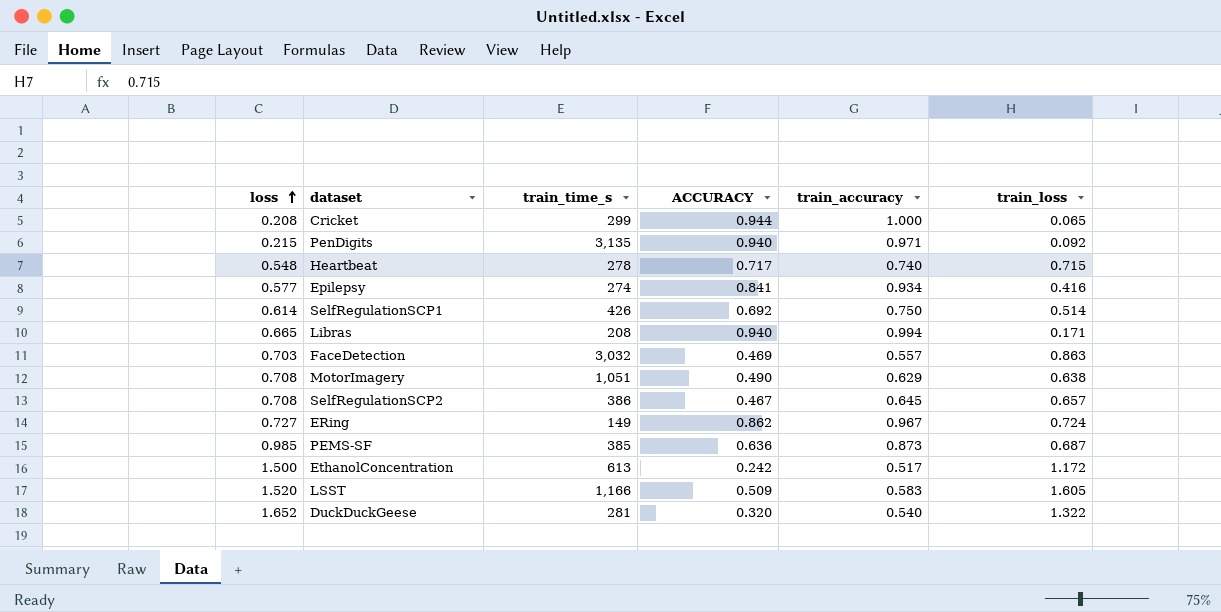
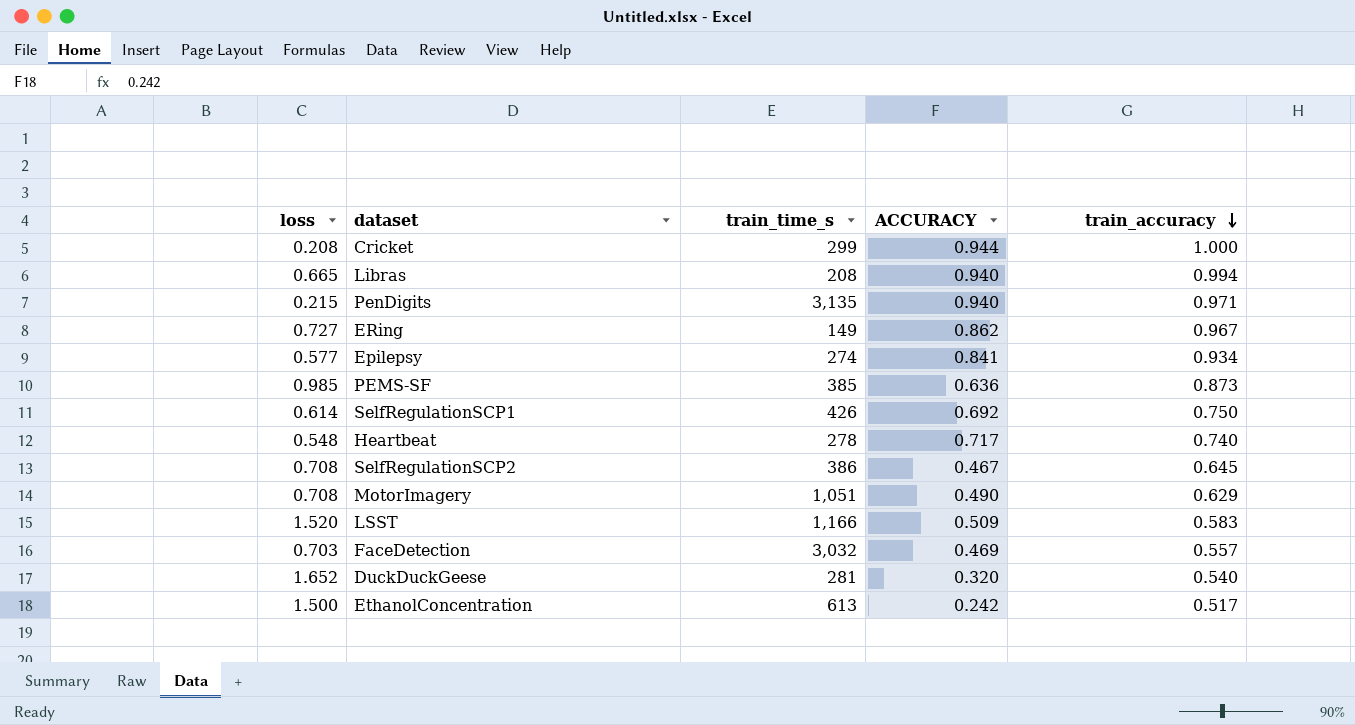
row order: loss ascending -> train_accuracy descending
column train_loss | position: 6 -> none

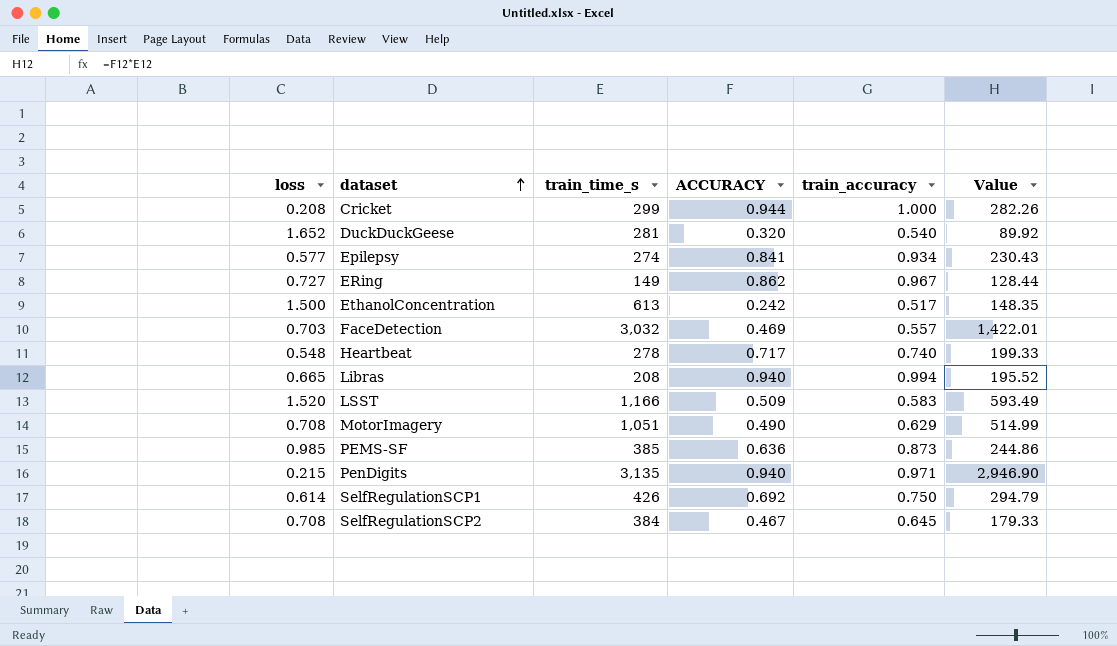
row order: train_accuracy descending -> dataset ascending
column Value | formula: none -> [train_time_s] * [ACCURACY]
SelfRegulationSCP2 | train_time_s: 386 -> 384

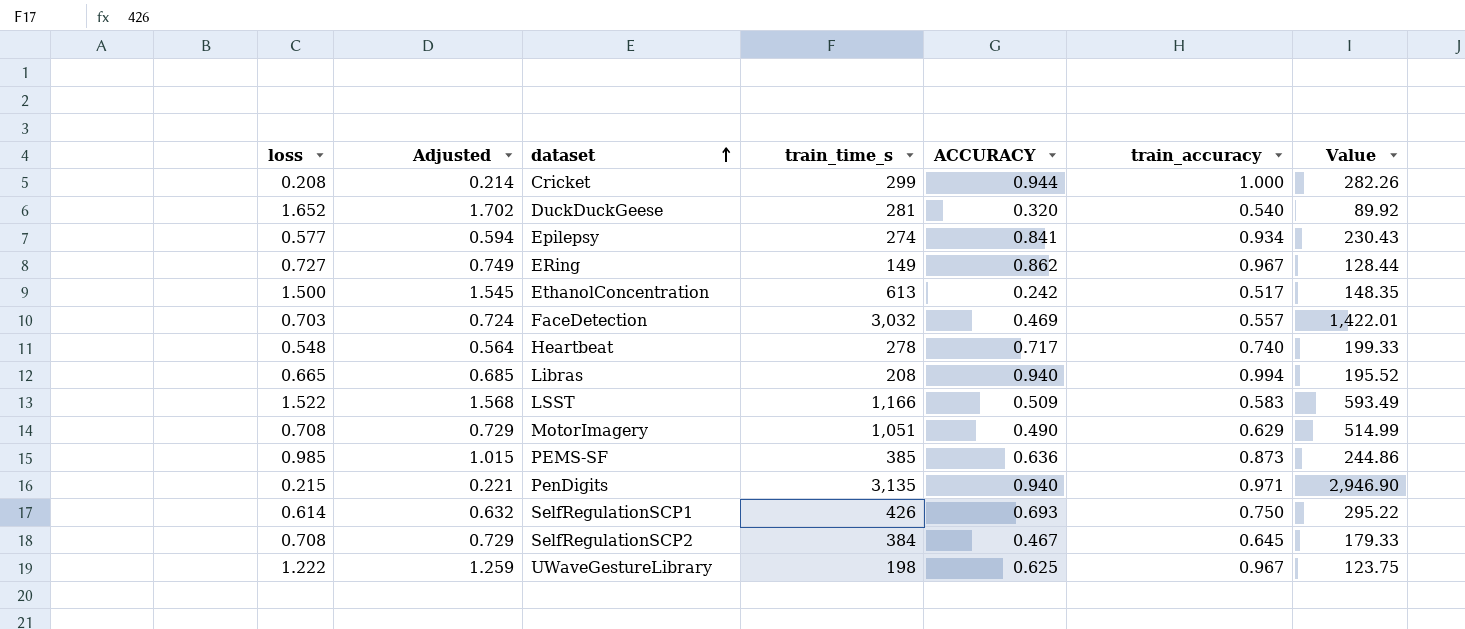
column Adjusted | formula: none -> [loss] * 1.03
LSST | loss: 1.520 -> 1.522
SelfRegulationSCP1 | ACCURACY: 0.692 -> 0.693
SelfRegulationSCP1 | Value: 294.79 -> 295.22
row UWaveGestureLibrary: none -> 1.222 | 1.259 | 198 | 0.625 | 0.967 | 123.75

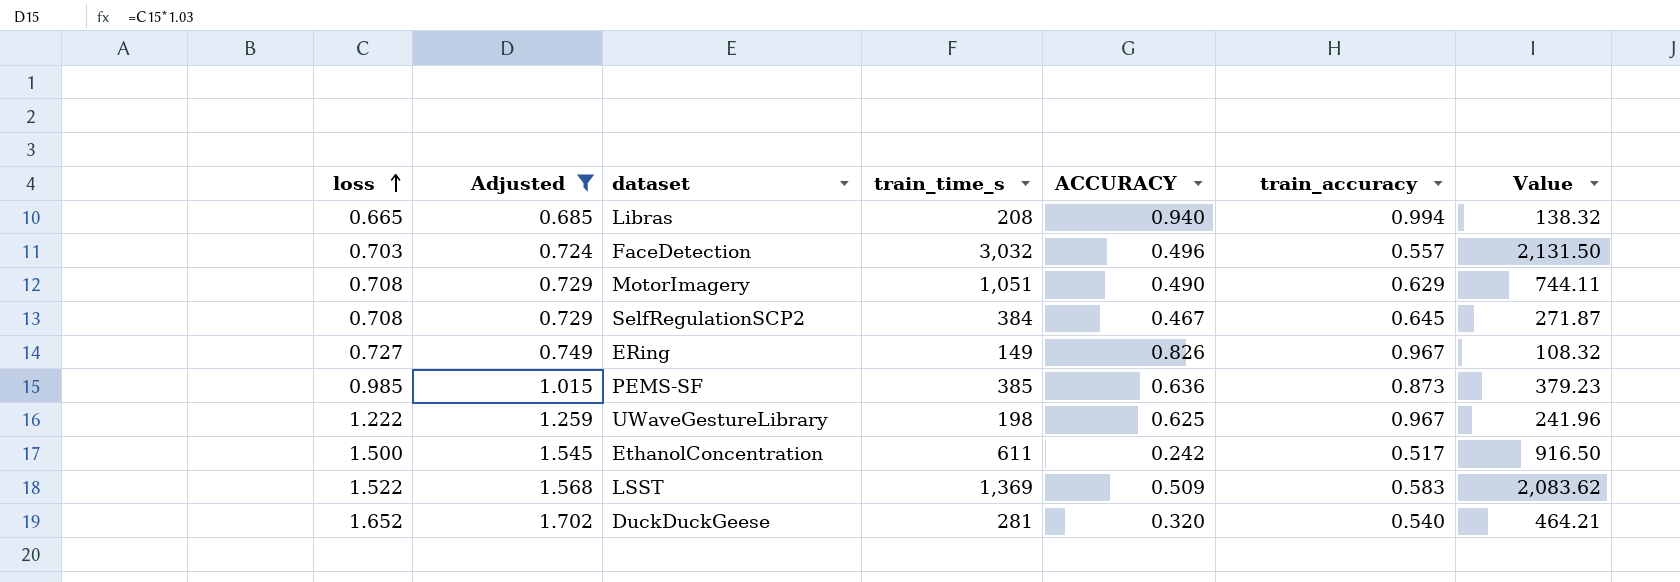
filter: none -> Adjusted >= 0.685
row order: dataset ascending -> loss ascending
column Value | formula: [train_time_s] * [ACCURACY] -> [loss] * [train_time_s]
FaceDetection | ACCURACY: 0.469 -> 0.496
ERing | ACCURACY: 0.862 -> 0.826
EthanolConcentration | train_time_s: 613 -> 611
LSST | train_time_s: 1,166 -> 1,369

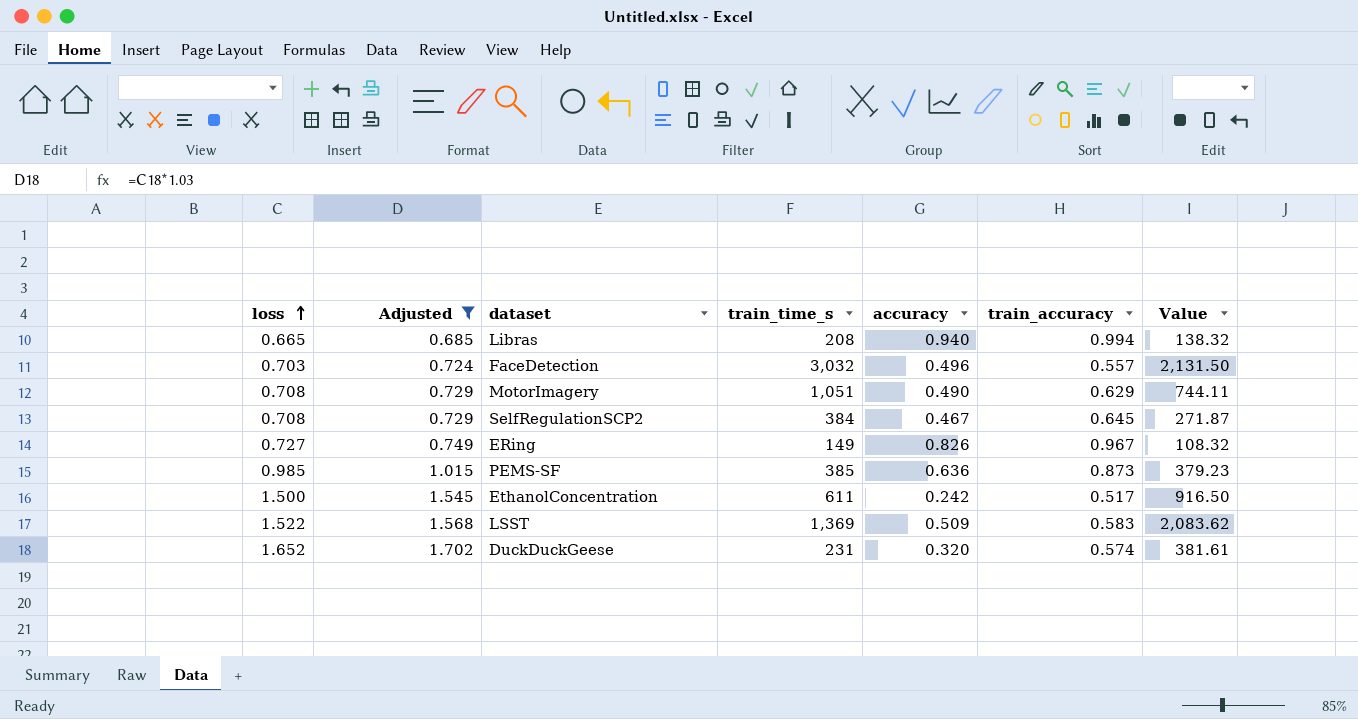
column name: ACCURACY -> accuracy
row UWaveGestureLibrary: 1.222 | 1.259 | 198 | 0.625 | 0.967 | 241.96 -> none
DuckDuckGeese | train_time_s: 281 -> 231
DuckDuckGeese | train_accuracy: 0.540 -> 0.574
DuckDuckGeese | Value: 464.21 -> 381.61

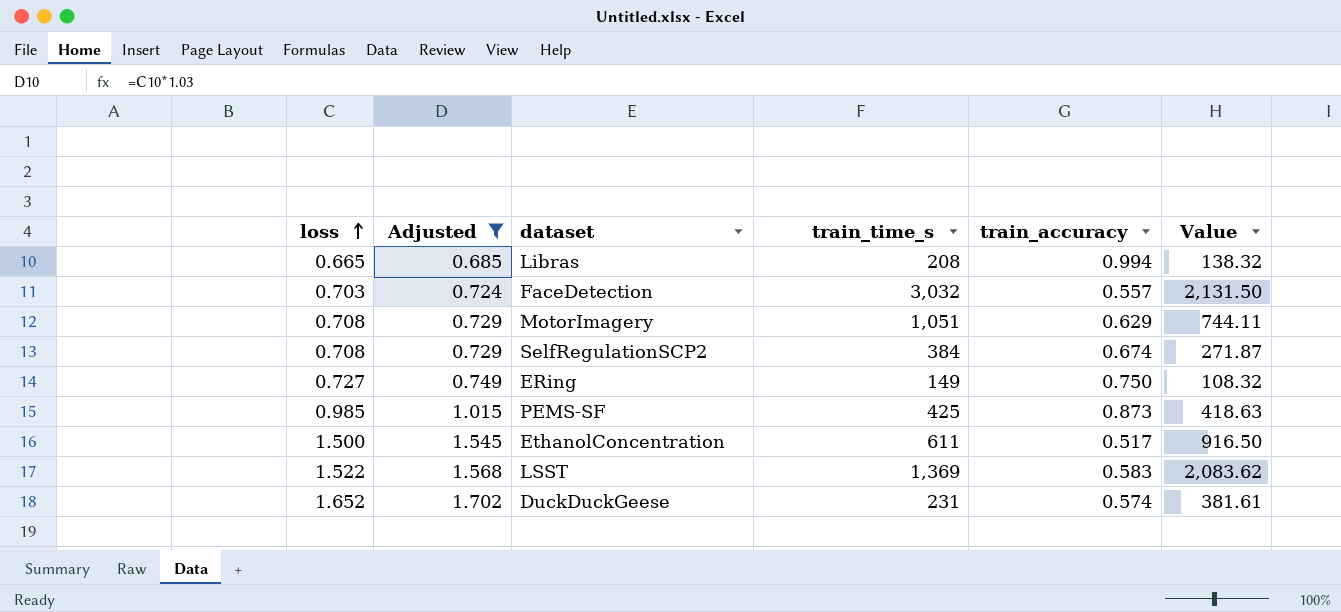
column accuracy | position: 5 -> none
SelfRegulationSCP2 | train_accuracy: 0.645 -> 0.674
ERing | train_accuracy: 0.967 -> 0.750
PEMS-SF | train_time_s: 385 -> 425
PEMS-SF | Value: 379.23 -> 418.63

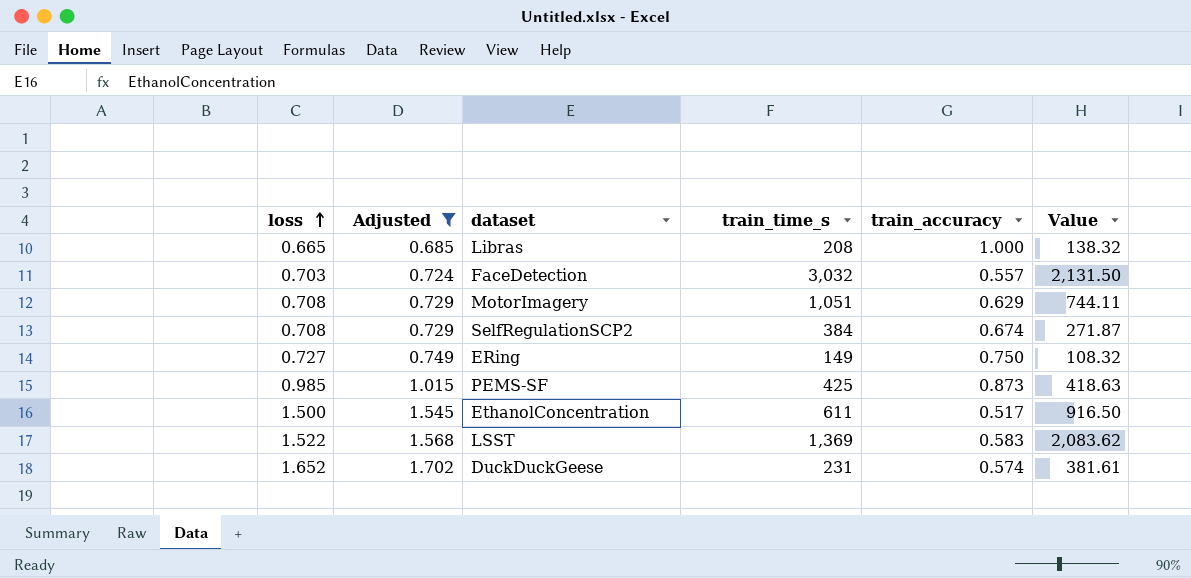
Libras | train_accuracy: 0.994 -> 1.000

